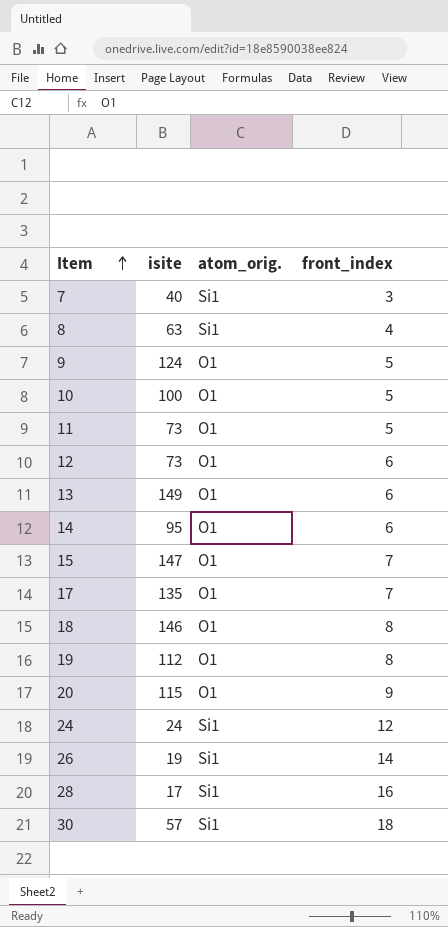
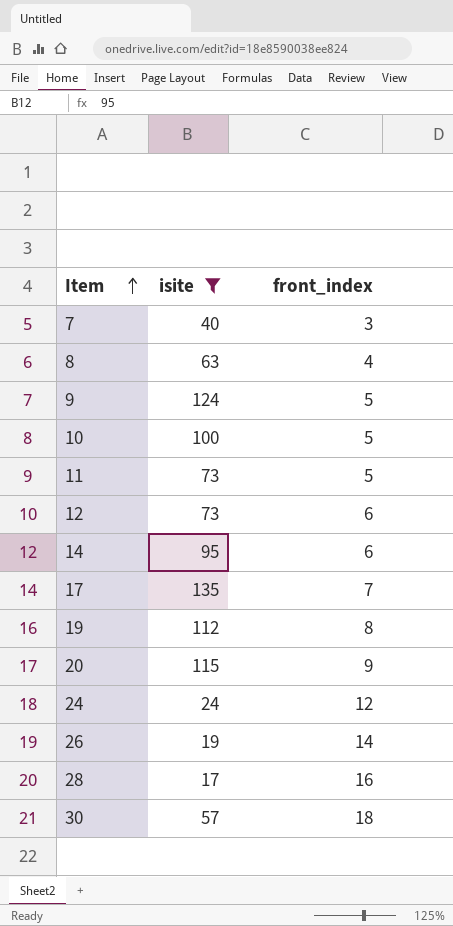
filter: none -> isite <= 135
column atom_orig. | position: 3 -> none

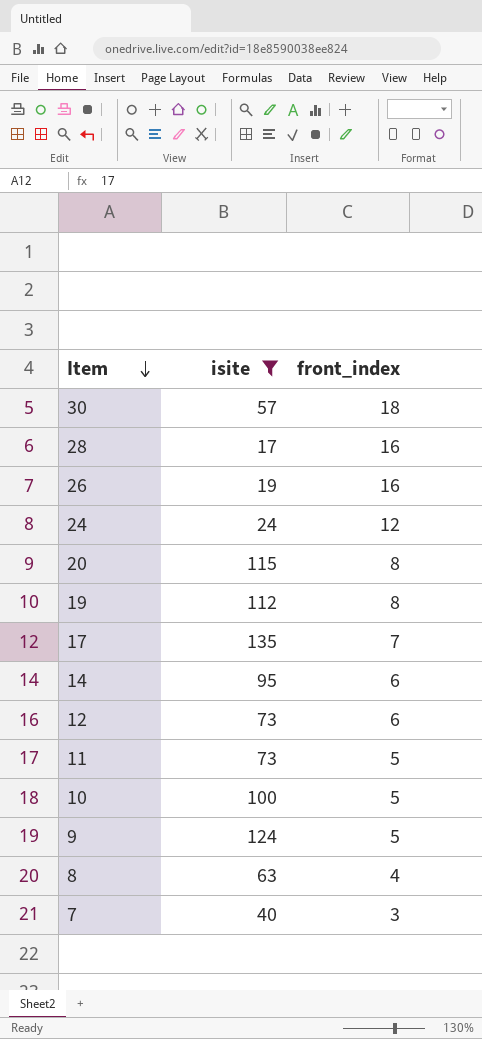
row order: Item ascending -> Item descending
26 | front_index: 14 -> 16
20 | front_index: 9 -> 8

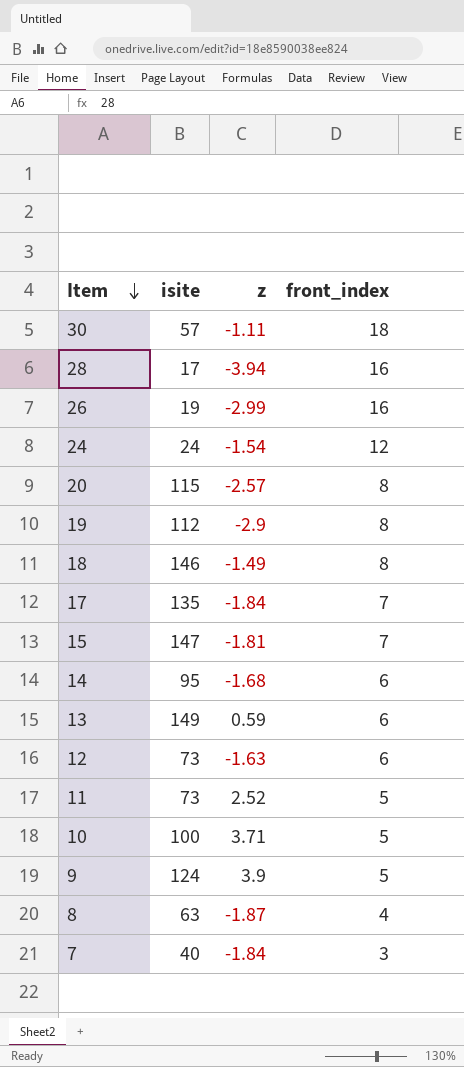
filter: isite <= 135 -> none
column z | position: none -> 3

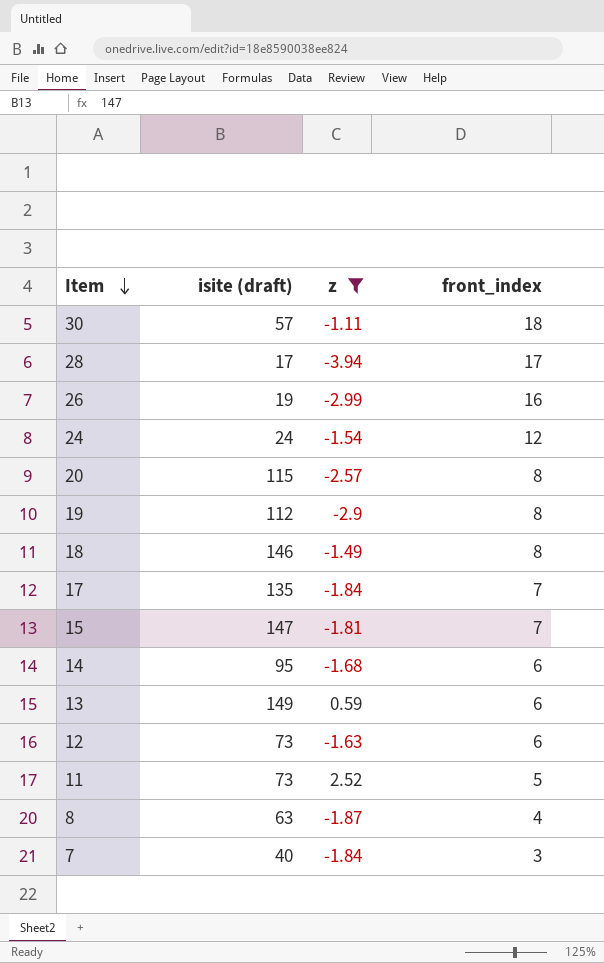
filter: none -> z <= 2.52
column name: isite -> isite (draft)
28 | front_index: 16 -> 17

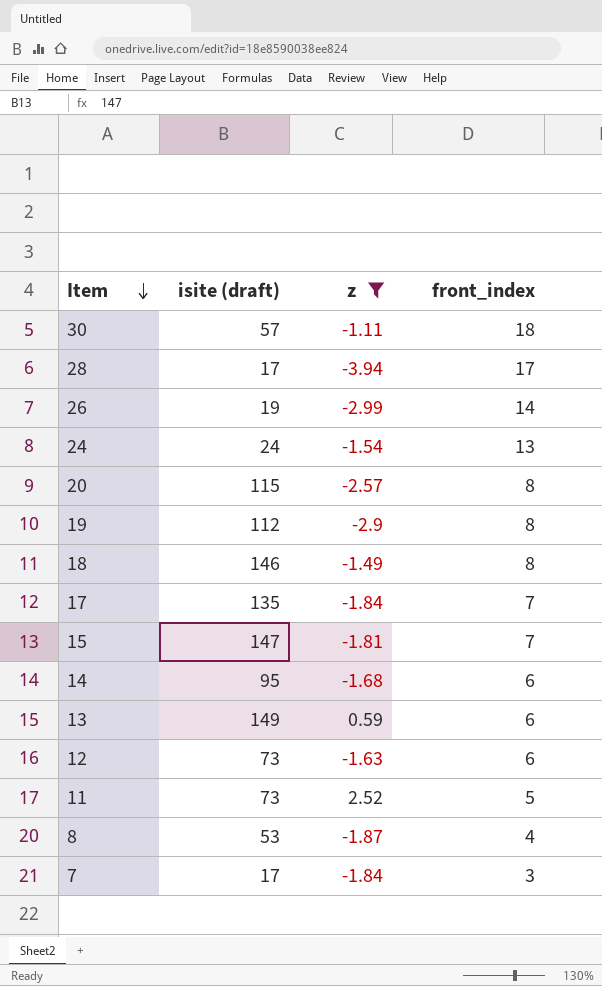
26 | front_index: 16 -> 14
24 | front_index: 12 -> 13
8 | isite (draft): 63 -> 53
7 | isite (draft): 40 -> 17

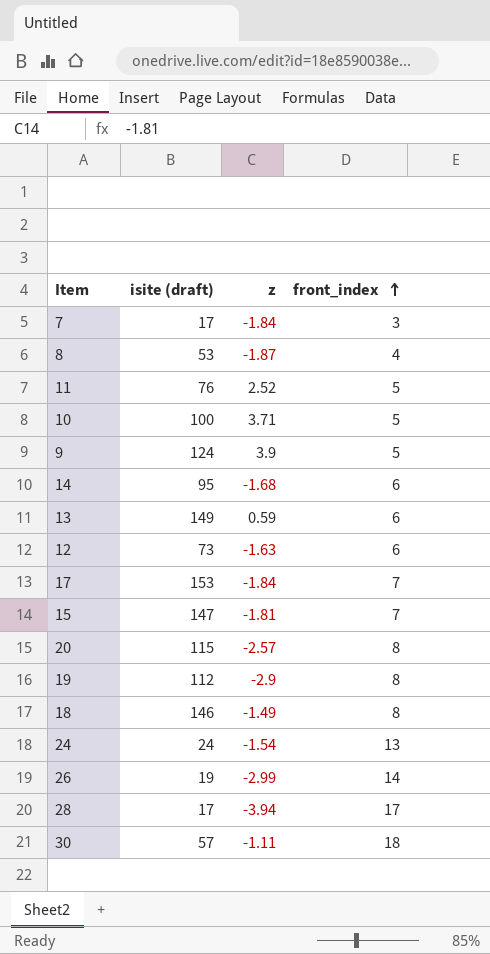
filter: z <= 2.52 -> none
row order: Item descending -> front_index ascending
11 | isite (draft): 73 -> 76
17 | isite (draft): 135 -> 153

